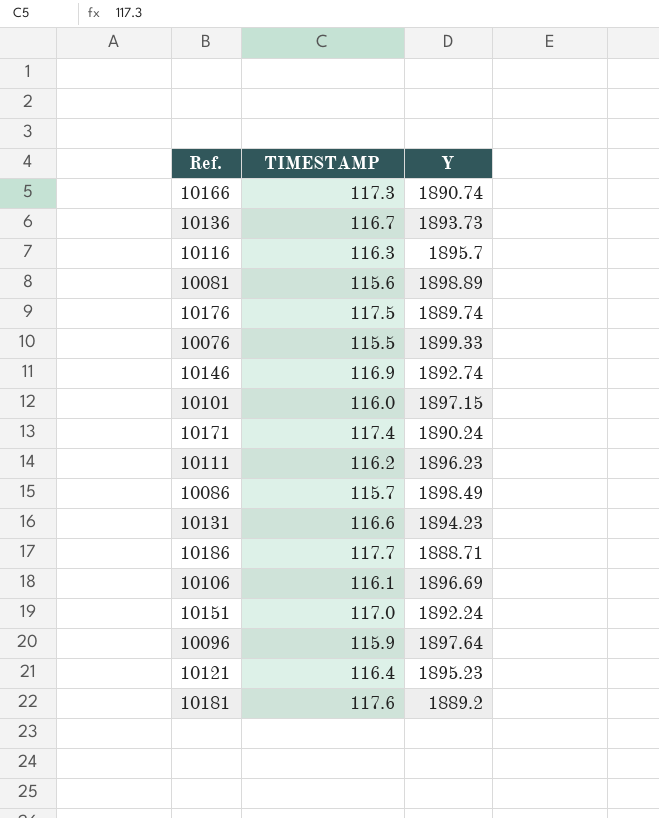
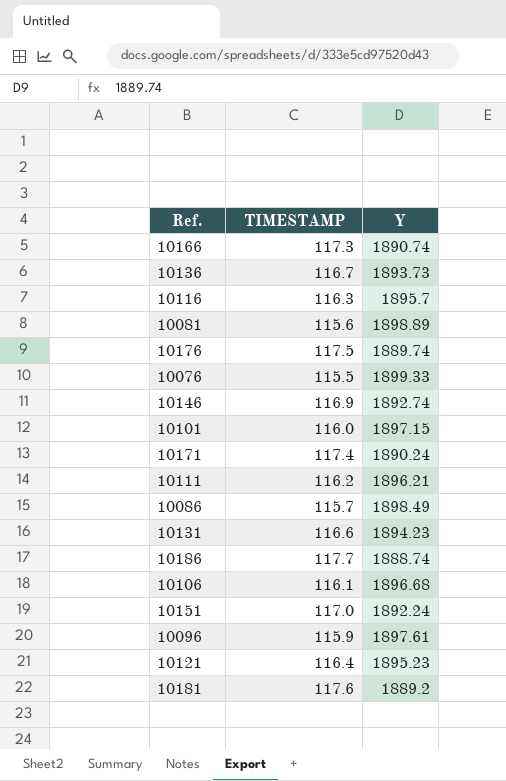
10111 | Y: 1896.23 -> 1896.21
10186 | Y: 1888.71 -> 1888.74
10106 | Y: 1896.69 -> 1896.68
10096 | Y: 1897.64 -> 1897.61

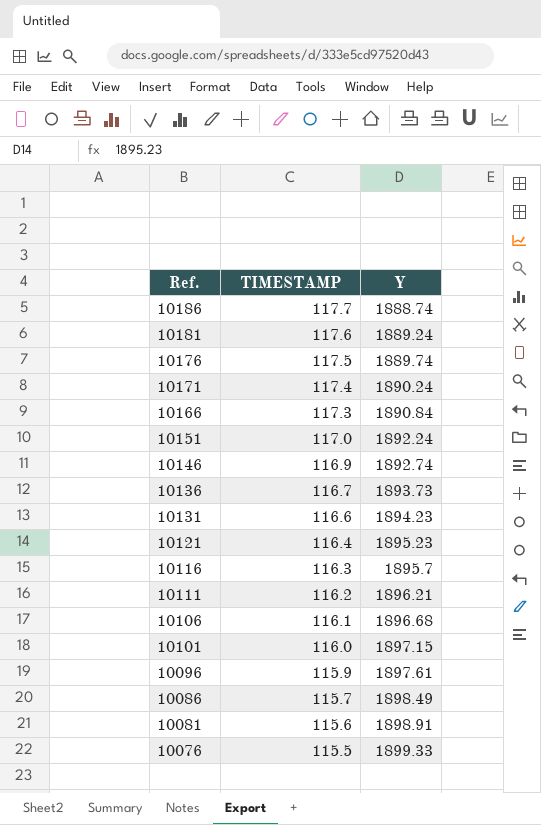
row order: none -> Ref. descending
10181 | Y: 1889.2 -> 1889.24
10166 | Y: 1890.74 -> 1890.84
10081 | Y: 1898.89 -> 1898.91

